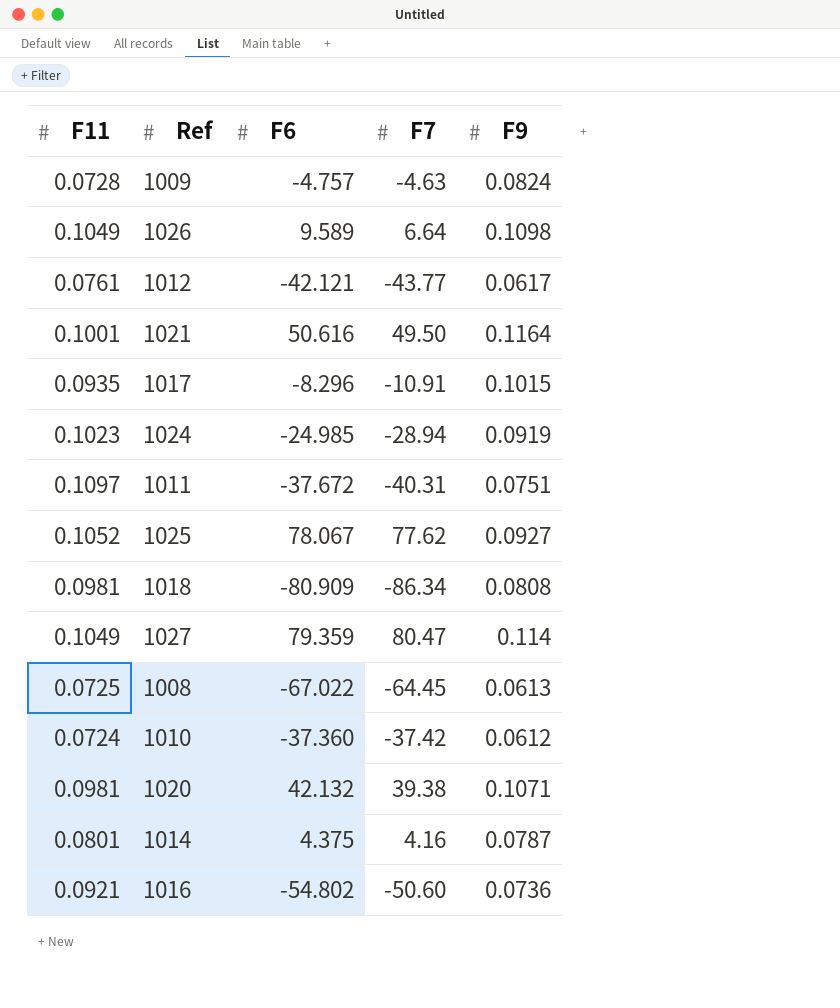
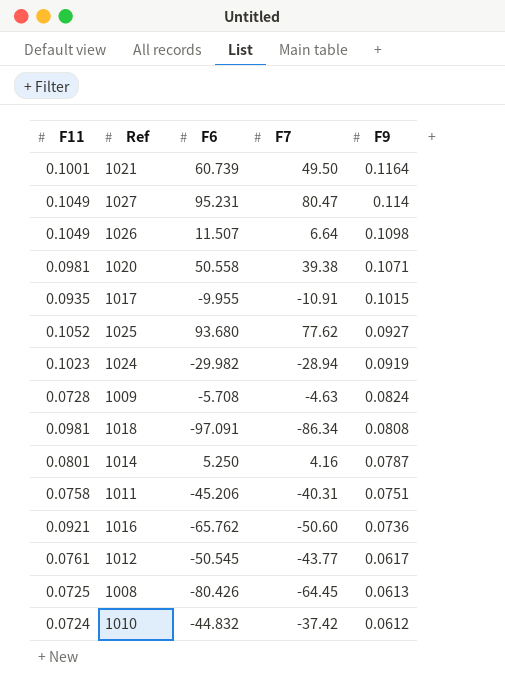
row order: none -> F9 descending
1021 | F6: 50.616 -> 60.739
1027 | F6: 79.359 -> 95.231
1026 | F6: 9.589 -> 11.507
1020 | F6: 42.132 -> 50.558
1017 | F6: -8.296 -> -9.955
1025 | F6: 78.067 -> 93.680
1024 | F6: -24.985 -> -29.982
1009 | F6: -4.757 -> -5.708
1018 | F6: -80.909 -> -97.091
1014 | F6: 4.375 -> 5.250
1011 | F11: 0.1097 -> 0.0758
1011 | F6: -37.672 -> -45.206
1016 | F6: -54.802 -> -65.762
1012 | F6: -42.121 -> -50.545
1008 | F6: -67.022 -> -80.426
1010 | F6: -37.360 -> -44.832

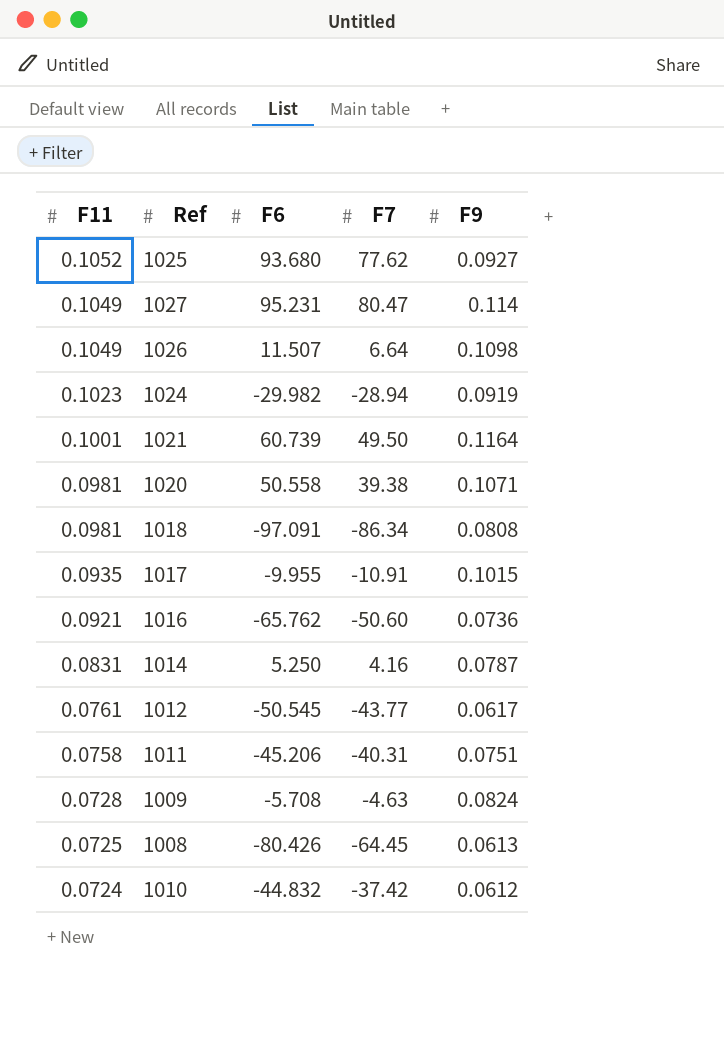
row order: F9 descending -> F11 descending
1014 | F11: 0.0801 -> 0.0831

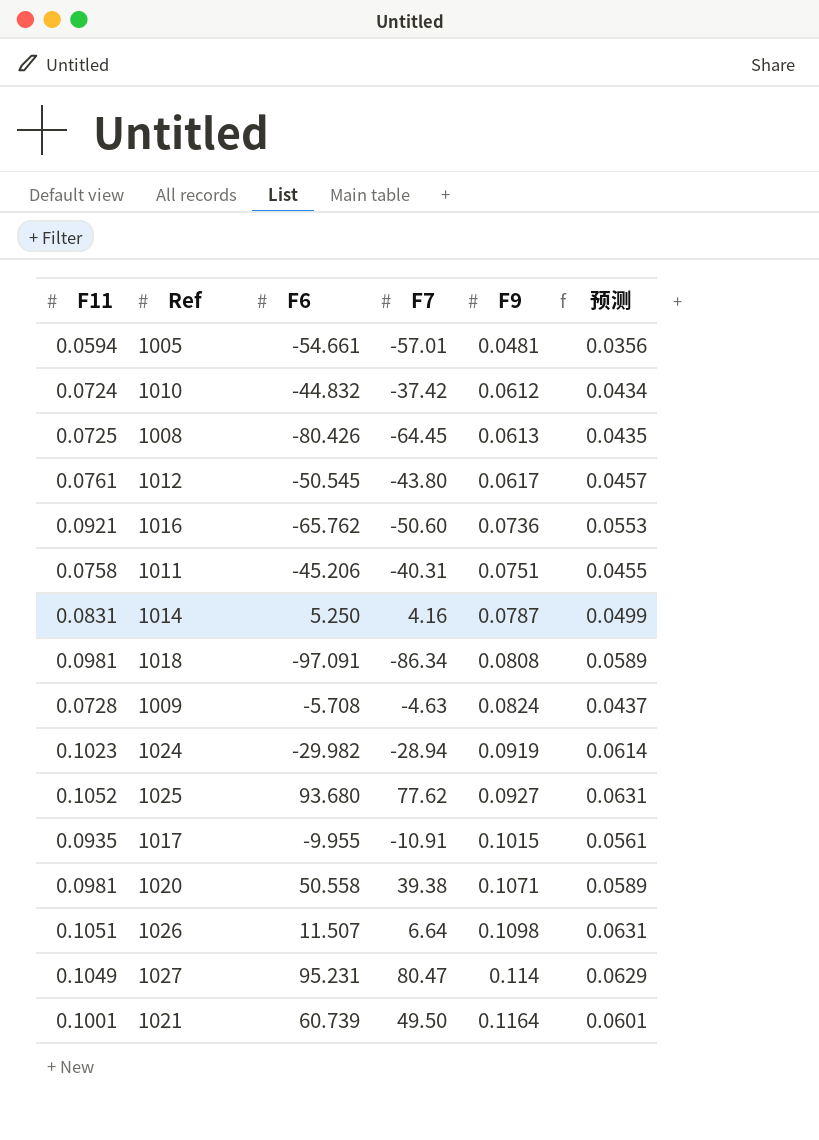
row order: F11 descending -> F9 ascending
column 预测 | formula: none -> [F11] * 0.6
row 1005: none -> 0.0594 | -54.661 | -57.01 | 0.0481 | 0.0356
1012 | F7: -43.77 -> -43.80
1026 | F11: 0.1049 -> 0.1051

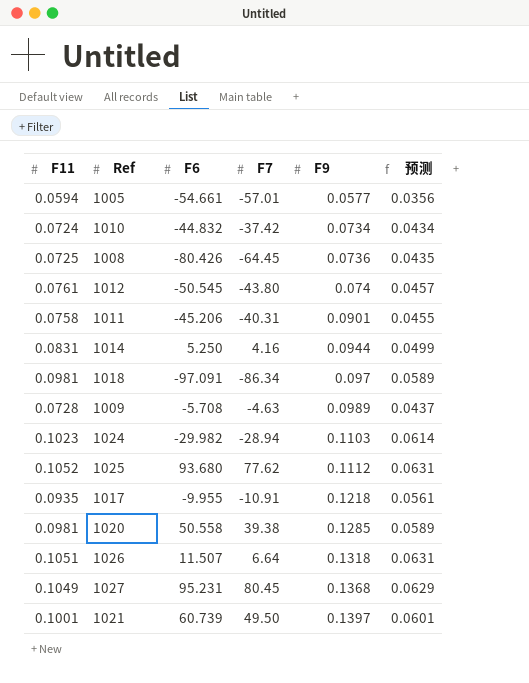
row 1016: 0.0921 | -65.762 | -50.60 | 0.0736 | 0.0553 -> none
1005 | F9: 0.0481 -> 0.0577
1010 | F9: 0.0612 -> 0.0734
1008 | F9: 0.0613 -> 0.0736
1012 | F9: 0.0617 -> 0.074
1011 | F9: 0.0751 -> 0.0901
1014 | F9: 0.0787 -> 0.0944
1018 | F9: 0.0808 -> 0.097
1009 | F9: 0.0824 -> 0.0989
1024 | F9: 0.0919 -> 0.1103
1025 | F9: 0.0927 -> 0.1112
1017 | F9: 0.1015 -> 0.1218
1020 | F9: 0.1071 -> 0.1285
1026 | F9: 0.1098 -> 0.1318
1027 | F7: 80.47 -> 80.45
1027 | F9: 0.114 -> 0.1368
1021 | F9: 0.1164 -> 0.1397

